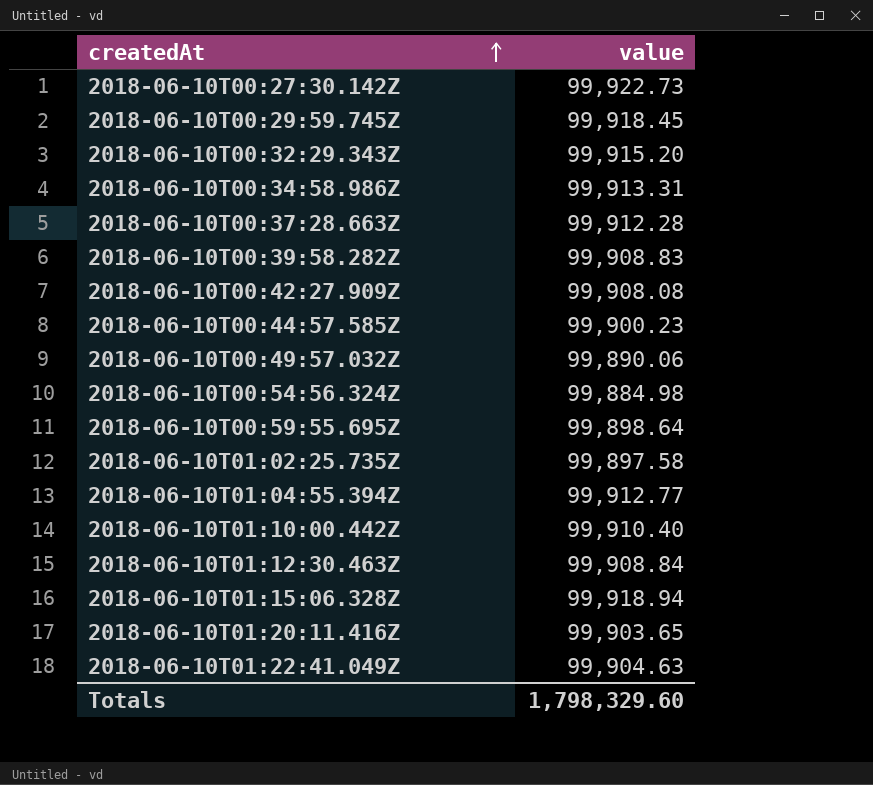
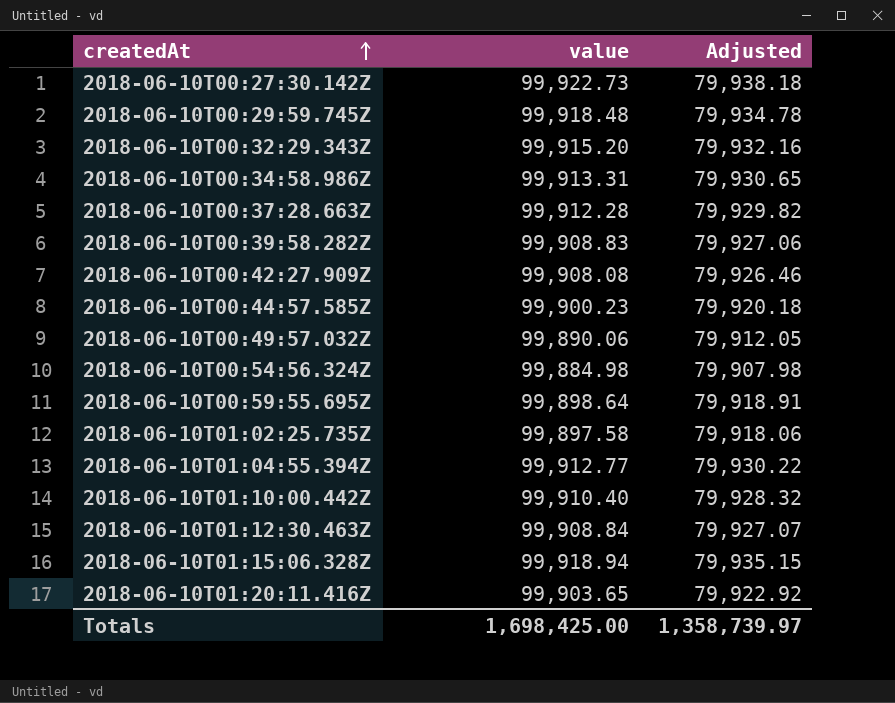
column Adjusted | formula: none -> [value] * 0.8
row 2018-06-10T01:22:41.049Z: 99,904.63 -> none
2018-06-10T00:29:59.745Z | value: 99,918.45 -> 99,918.48
Totals | value: 1,798,329.60 -> 1,698,425.00

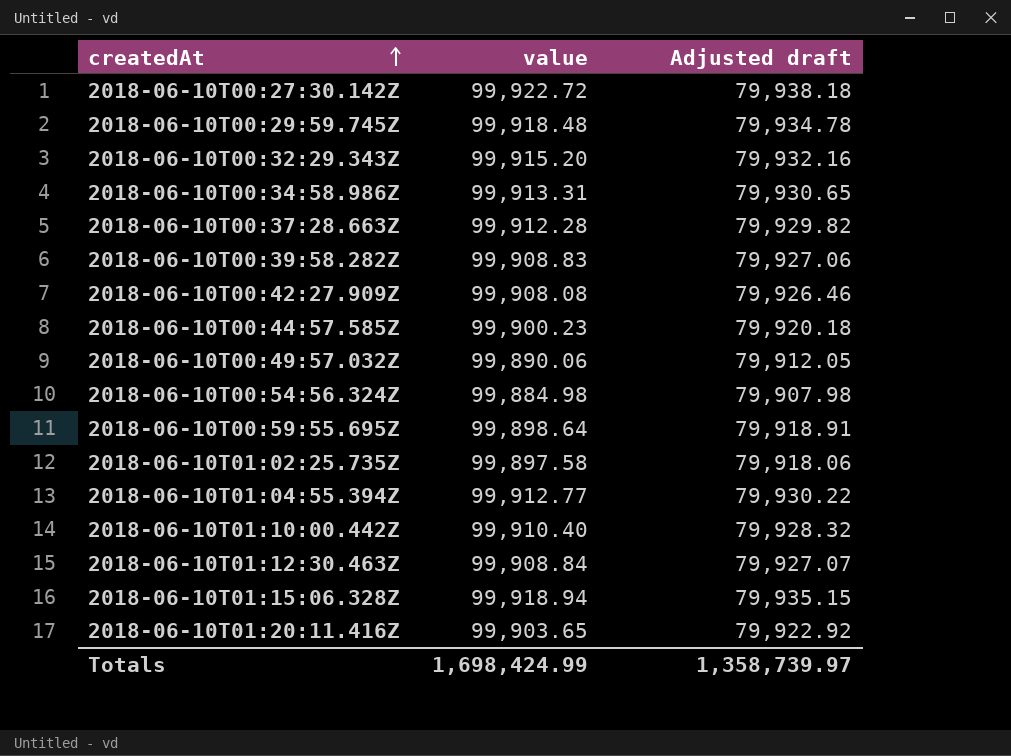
column name: Adjusted -> Adjusted draft
2018-06-10T00:27:30.142Z | value: 99,922.73 -> 99,922.72
Totals | value: 1,698,425.00 -> 1,698,424.99

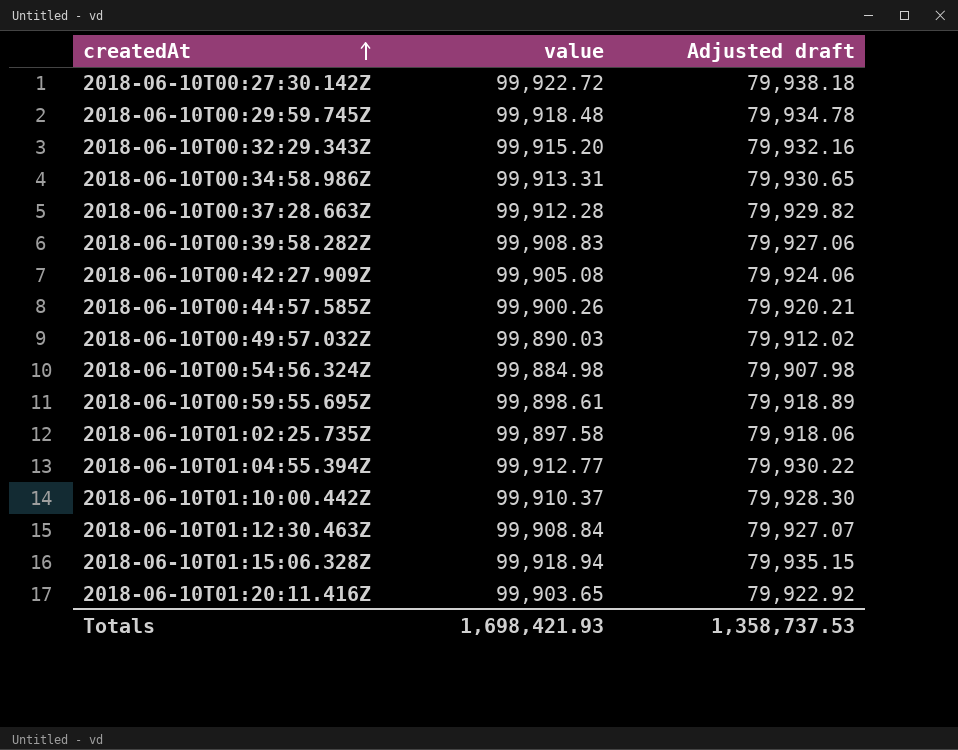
2018-06-10T00:42:27.909Z | value: 99,908.08 -> 99,905.08
2018-06-10T00:42:27.909Z | Adjusted draft: 79,926.46 -> 79,924.06
2018-06-10T00:44:57.585Z | value: 99,900.23 -> 99,900.26
2018-06-10T00:44:57.585Z | Adjusted draft: 79,920.18 -> 79,920.21
2018-06-10T00:49:57.032Z | value: 99,890.06 -> 99,890.03
2018-06-10T00:49:57.032Z | Adjusted draft: 79,912.05 -> 79,912.02
2018-06-10T00:59:55.695Z | value: 99,898.64 -> 99,898.61
2018-06-10T00:59:55.695Z | Adjusted draft: 79,918.91 -> 79,918.89
2018-06-10T01:10:00.442Z | value: 99,910.40 -> 99,910.37
2018-06-10T01:10:00.442Z | Adjusted draft: 79,928.32 -> 79,928.30
Totals | value: 1,698,424.99 -> 1,698,421.93
Totals | Adjusted draft: 1,358,739.97 -> 1,358,737.53

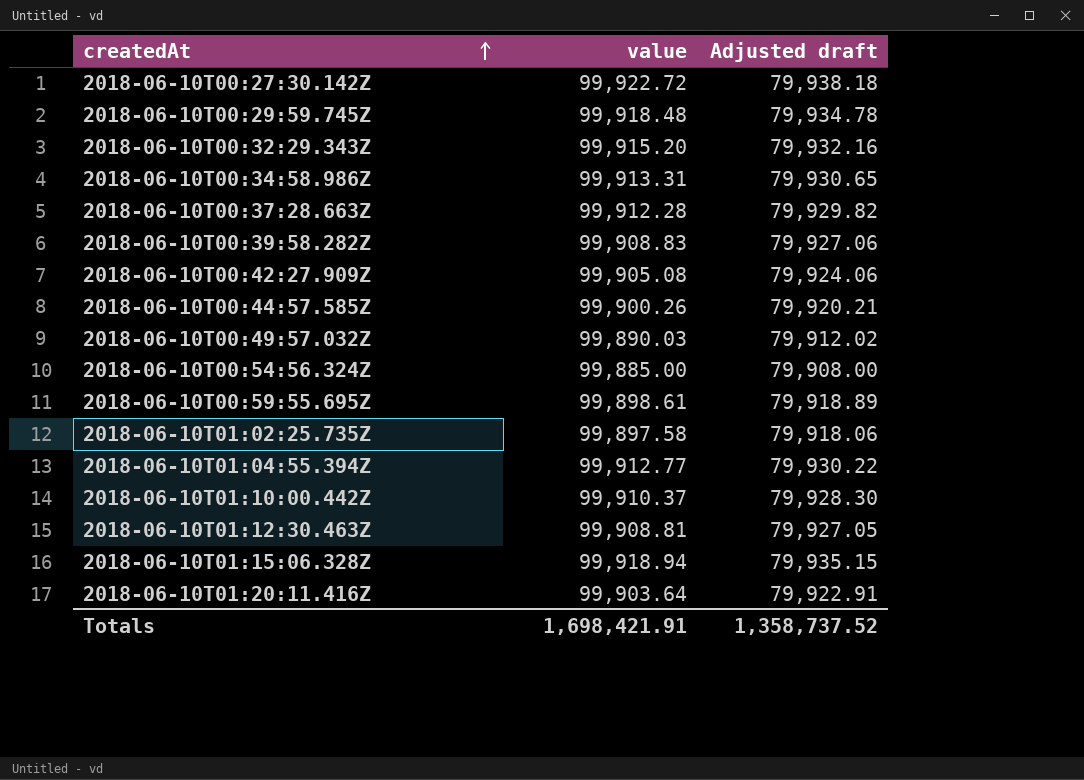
2018-06-10T00:54:56.324Z | value: 99,884.98 -> 99,885.00
2018-06-10T00:54:56.324Z | Adjusted draft: 79,907.98 -> 79,908.00
2018-06-10T01:12:30.463Z | value: 99,908.84 -> 99,908.81
2018-06-10T01:12:30.463Z | Adjusted draft: 79,927.07 -> 79,927.05
2018-06-10T01:20:11.416Z | value: 99,903.65 -> 99,903.64
2018-06-10T01:20:11.416Z | Adjusted draft: 79,922.92 -> 79,922.91
Totals | value: 1,698,421.93 -> 1,698,421.91
Totals | Adjusted draft: 1,358,737.53 -> 1,358,737.52

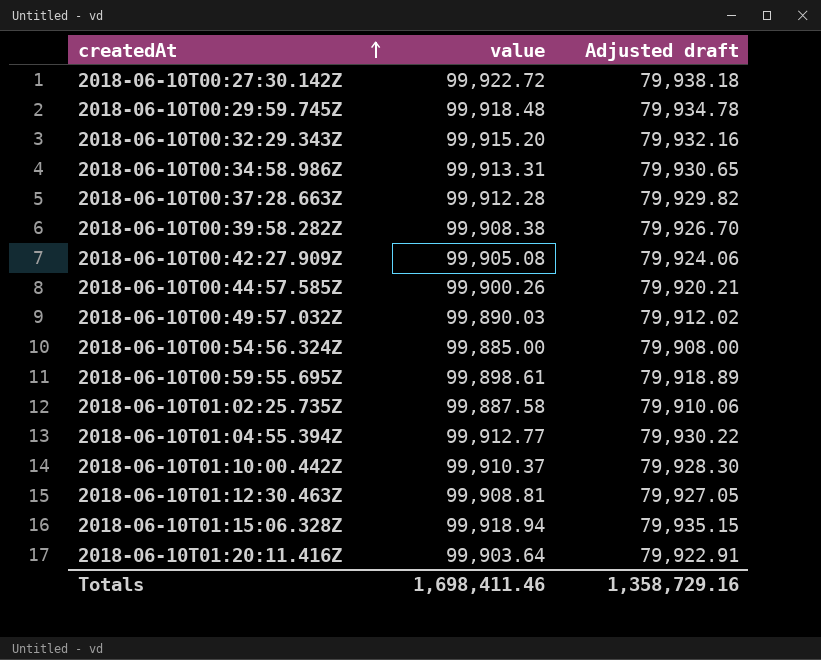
2018-06-10T00:39:58.282Z | value: 99,908.83 -> 99,908.38
2018-06-10T00:39:58.282Z | Adjusted draft: 79,927.06 -> 79,926.70
2018-06-10T01:02:25.735Z | value: 99,897.58 -> 99,887.58
2018-06-10T01:02:25.735Z | Adjusted draft: 79,918.06 -> 79,910.06
Totals | value: 1,698,421.91 -> 1,698,411.46
Totals | Adjusted draft: 1,358,737.52 -> 1,358,729.16

